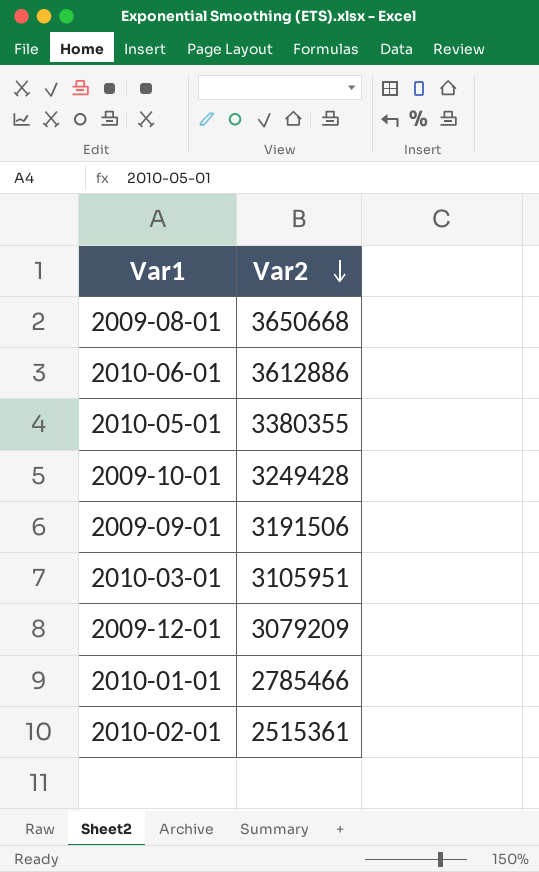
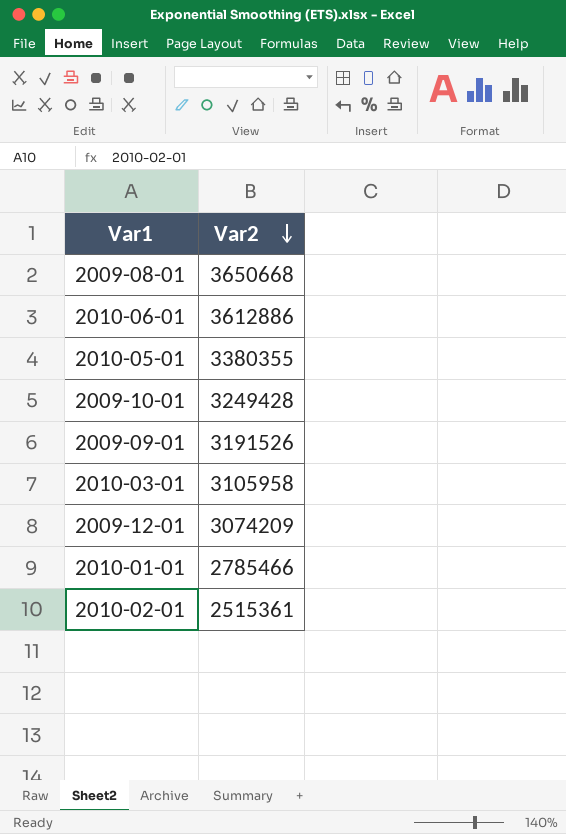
2009-09-01 | Var2: 3191506 -> 3191526
2010-03-01 | Var2: 3105951 -> 3105958
2009-12-01 | Var2: 3079209 -> 3074209

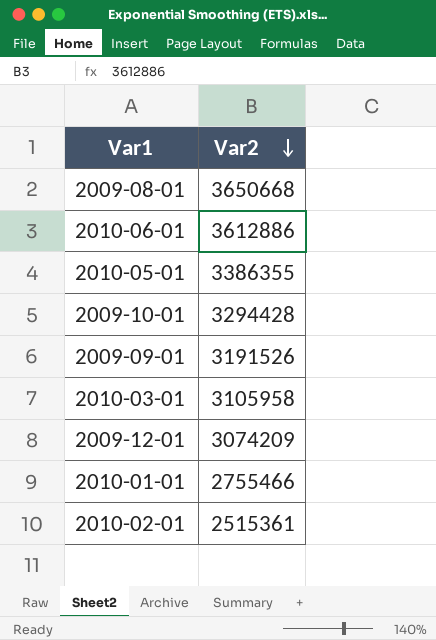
2010-05-01 | Var2: 3380355 -> 3386355
2009-10-01 | Var2: 3249428 -> 3294428
2010-01-01 | Var2: 2785466 -> 2755466

